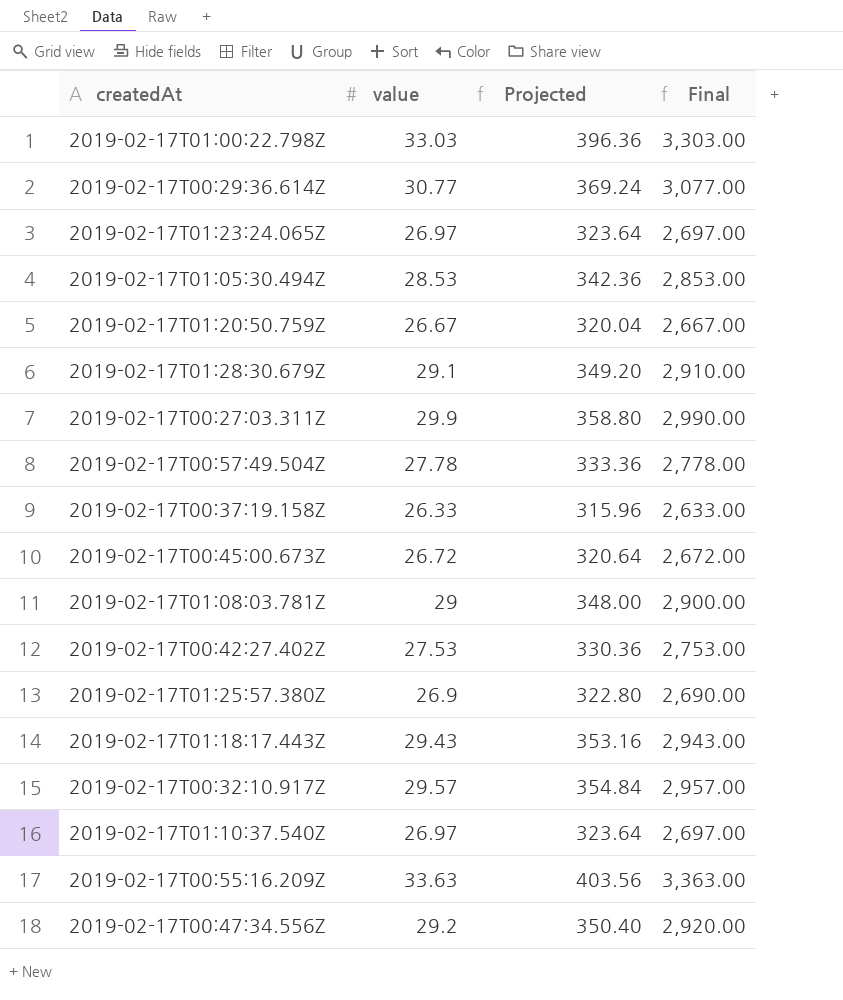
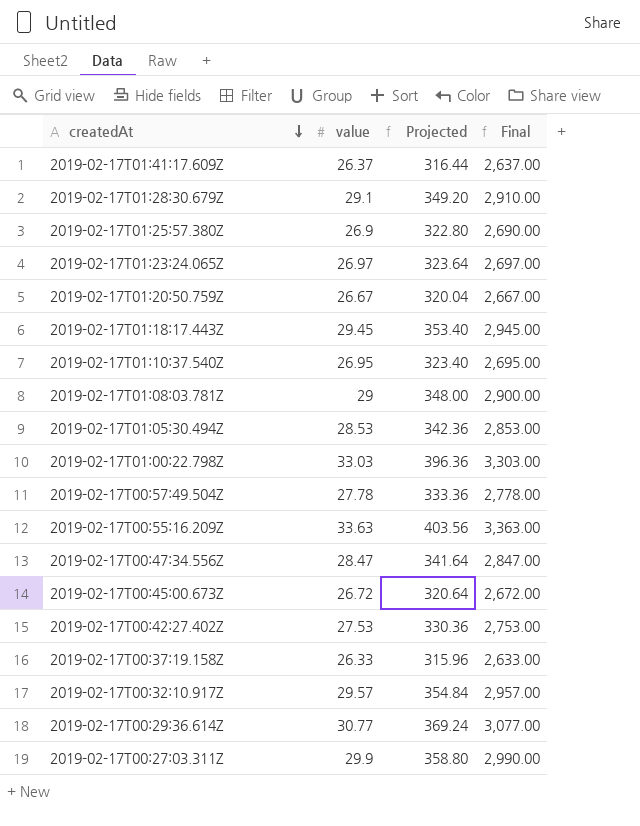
row order: none -> createdAt descending
row 2019-02-17T01:41:17.609Z: none -> 26.37 | 316.44 | 2,637.00
2019-02-17T01:18:17.443Z | value: 29.43 -> 29.45
2019-02-17T01:18:17.443Z | Projected: 353.16 -> 353.40
2019-02-17T01:18:17.443Z | Final: 2,943.00 -> 2,945.00
2019-02-17T01:10:37.540Z | value: 26.97 -> 26.95
2019-02-17T01:10:37.540Z | Projected: 323.64 -> 323.40
2019-02-17T01:10:37.540Z | Final: 2,697.00 -> 2,695.00
2019-02-17T00:47:34.556Z | value: 29.2 -> 28.47
2019-02-17T00:47:34.556Z | Projected: 350.40 -> 341.64
2019-02-17T00:47:34.556Z | Final: 2,920.00 -> 2,847.00

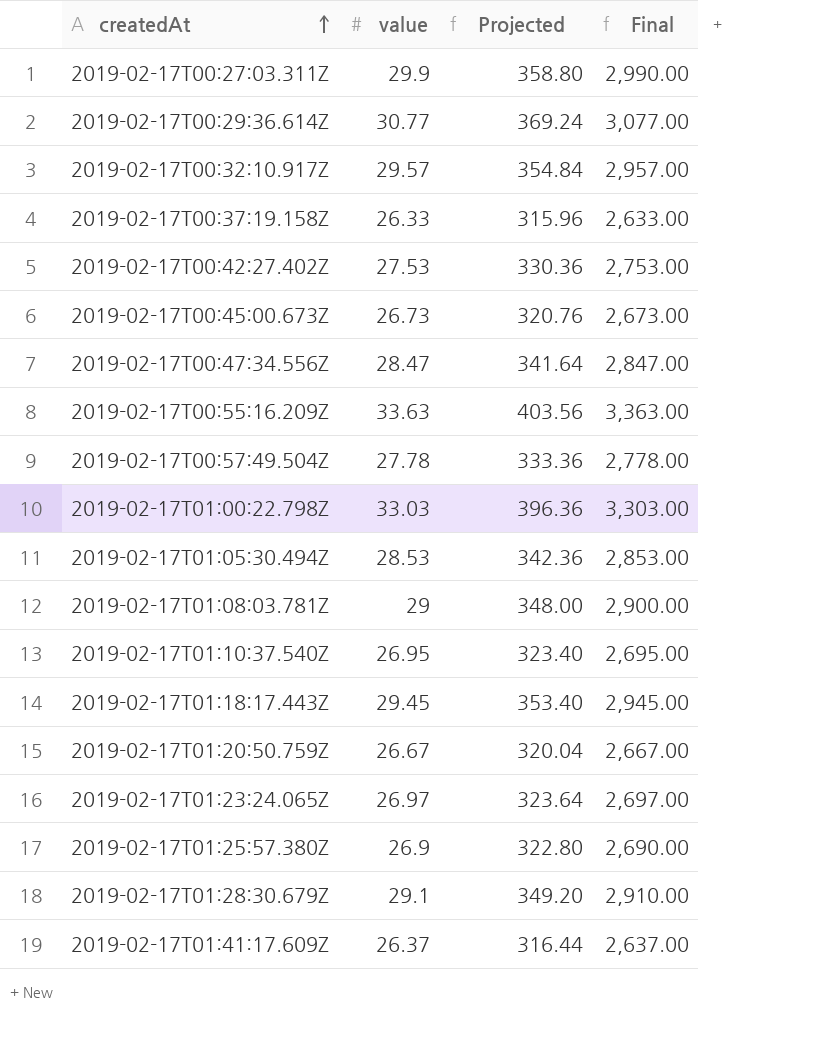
row order: createdAt descending -> createdAt ascending
2019-02-17T00:45:00.673Z | value: 26.72 -> 26.73
2019-02-17T00:45:00.673Z | Projected: 320.64 -> 320.76
2019-02-17T00:45:00.673Z | Final: 2,672.00 -> 2,673.00

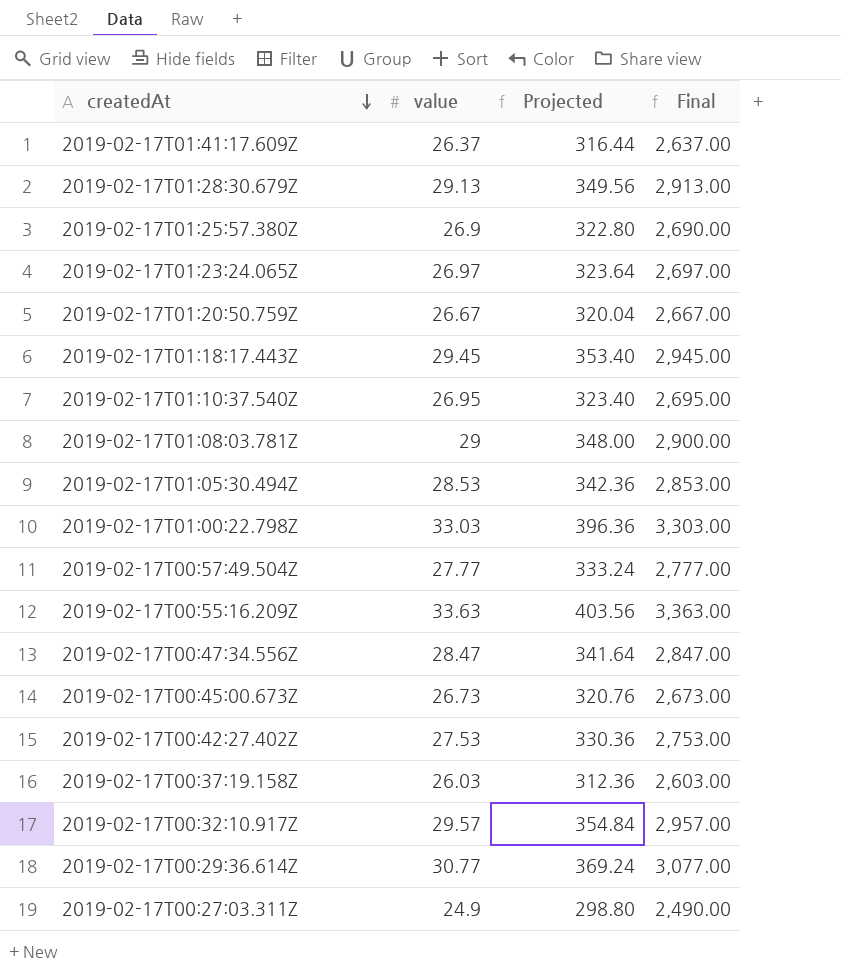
row order: createdAt ascending -> createdAt descending
2019-02-17T01:28:30.679Z | value: 29.1 -> 29.13
2019-02-17T01:28:30.679Z | Projected: 349.20 -> 349.56
2019-02-17T01:28:30.679Z | Final: 2,910.00 -> 2,913.00
2019-02-17T00:57:49.504Z | value: 27.78 -> 27.77
2019-02-17T00:57:49.504Z | Projected: 333.36 -> 333.24
2019-02-17T00:57:49.504Z | Final: 2,778.00 -> 2,777.00
2019-02-17T00:37:19.158Z | value: 26.33 -> 26.03
2019-02-17T00:37:19.158Z | Projected: 315.96 -> 312.36
2019-02-17T00:37:19.158Z | Final: 2,633.00 -> 2,603.00
2019-02-17T00:27:03.311Z | value: 29.9 -> 24.9
2019-02-17T00:27:03.311Z | Projected: 358.80 -> 298.80
2019-02-17T00:27:03.311Z | Final: 2,990.00 -> 2,490.00

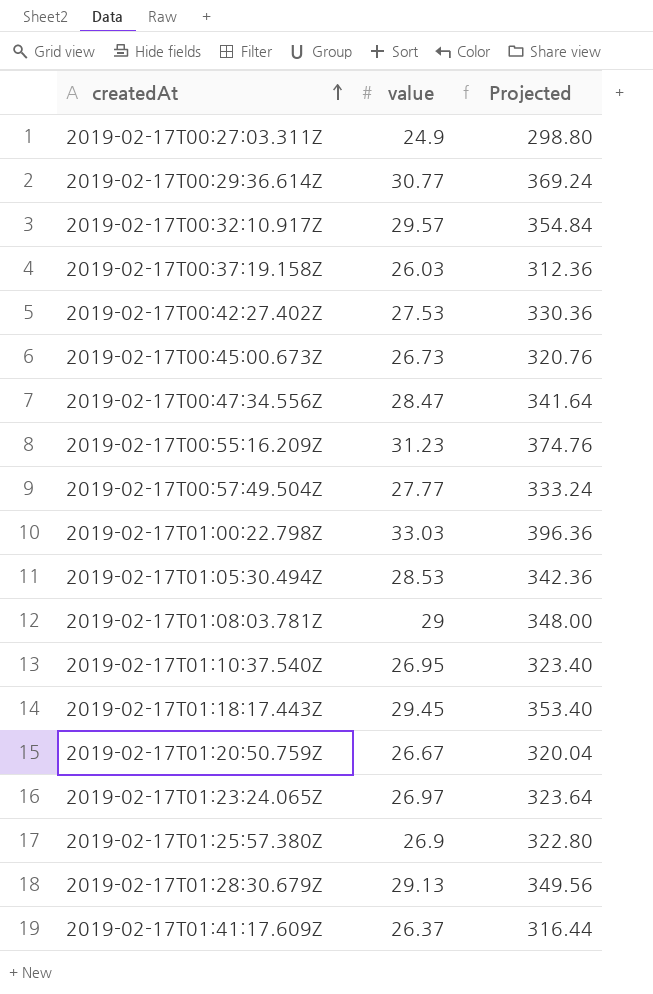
row order: createdAt descending -> createdAt ascending
column Final | formula: [value] * 100 -> none
2019-02-17T00:55:16.209Z | value: 33.63 -> 31.23
2019-02-17T00:55:16.209Z | Projected: 403.56 -> 374.76

